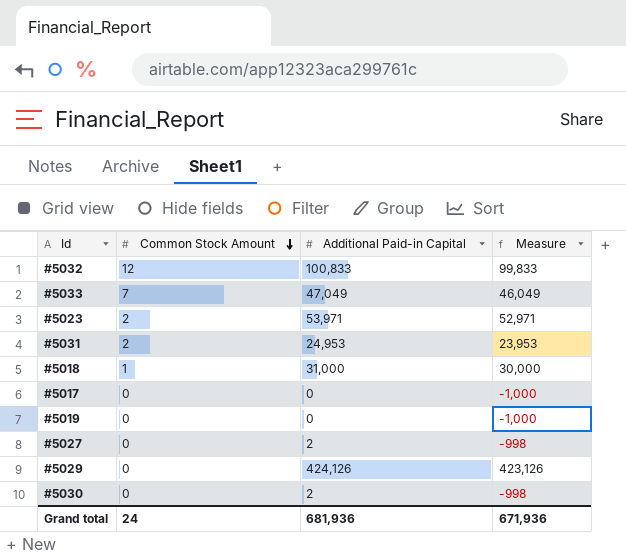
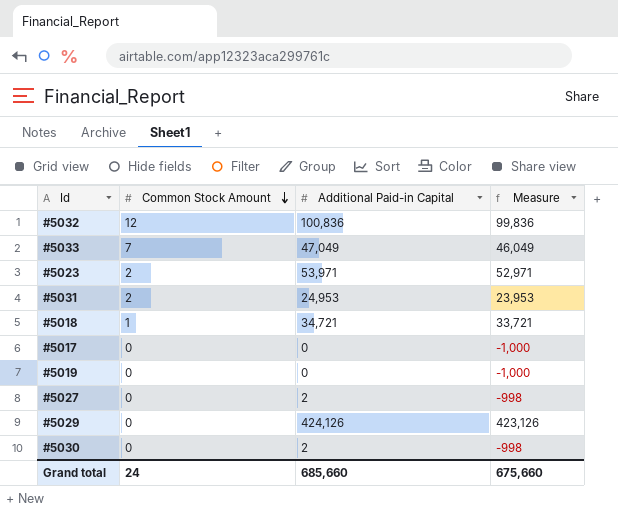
#5032 | Additional Paid-in Capital: 100,833 -> 100,836
#5032 | Measure: 99,833 -> 99,836
#5018 | Additional Paid-in Capital: 31,000 -> 34,721
#5018 | Measure: 30,000 -> 33,721
Grand total | Additional Paid-in Capital: 681,936 -> 685,660
Grand total | Measure: 671,936 -> 675,660

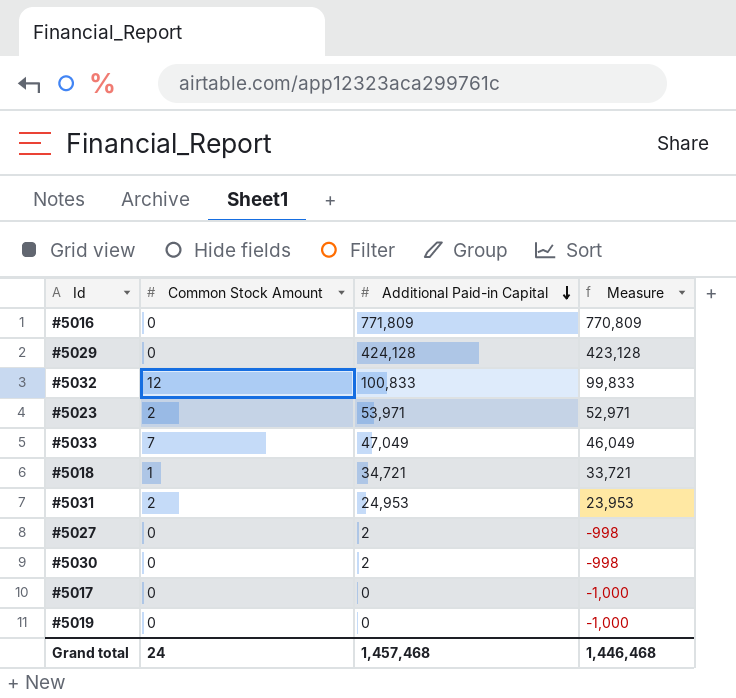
row order: Common Stock Amount descending -> Additional Paid-in Capital descending
row #5016: none -> 0 | 771,809 | 770,809
#5029 | Additional Paid-in Capital: 424,126 -> 424,128
#5029 | Measure: 423,126 -> 423,128
#5032 | Additional Paid-in Capital: 100,836 -> 100,833
#5032 | Measure: 99,836 -> 99,833
Grand total | Additional Paid-in Capital: 685,660 -> 1,457,468
Grand total | Measure: 675,660 -> 1,446,468

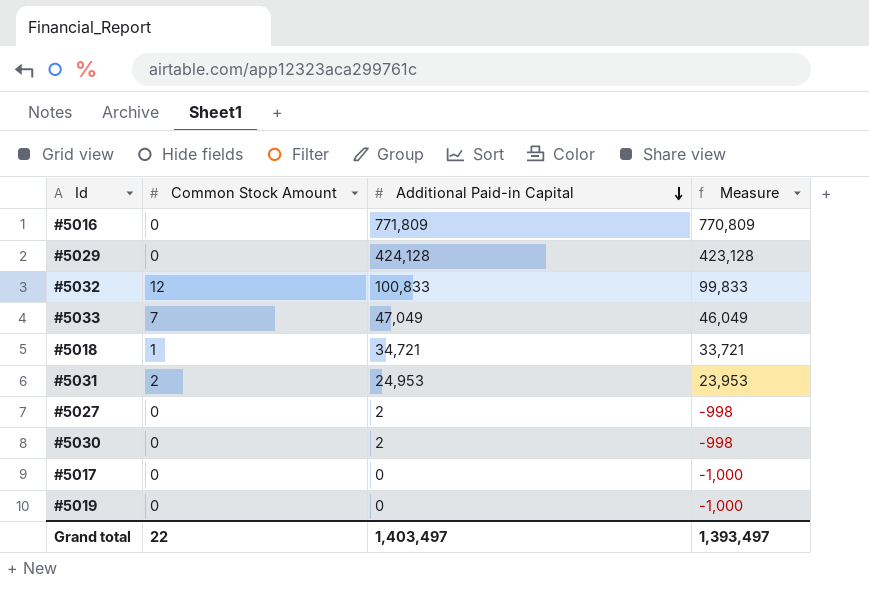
row #5023: 2 | 53,971 | 52,971 -> none
Grand total | Common Stock Amount: 24 -> 22
Grand total | Additional Paid-in Capital: 1,457,468 -> 1,403,497
Grand total | Measure: 1,446,468 -> 1,393,497

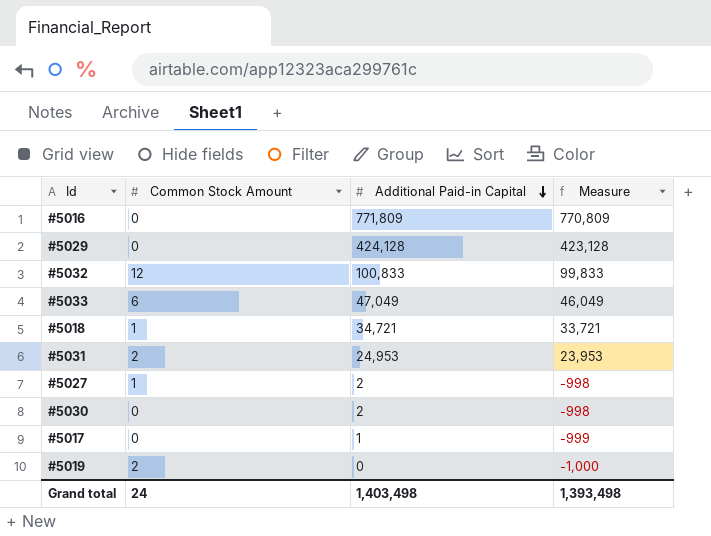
#5033 | Common Stock Amount: 7 -> 6
#5027 | Common Stock Amount: 0 -> 1
#5017 | Additional Paid-in Capital: 0 -> 1
#5017 | Measure: -1,000 -> -999
#5019 | Common Stock Amount: 0 -> 2
Grand total | Common Stock Amount: 22 -> 24
Grand total | Additional Paid-in Capital: 1,403,497 -> 1,403,498
Grand total | Measure: 1,393,497 -> 1,393,498

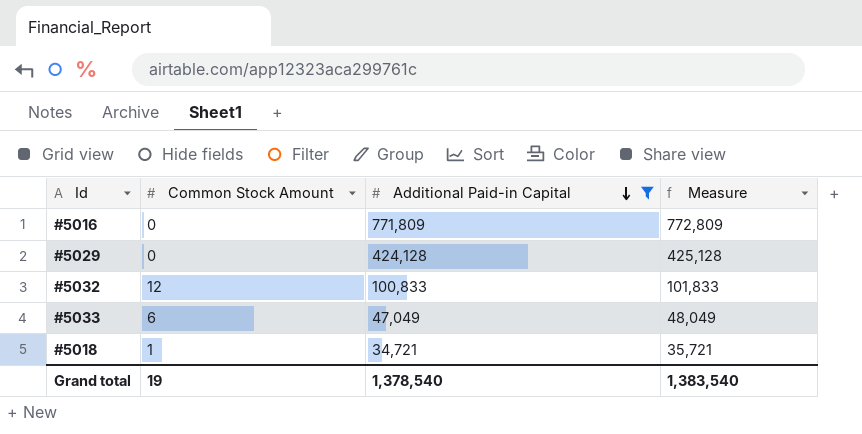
filter: none -> Additional Paid-in Capital >= 34,721
column Measure | formula: [Additional Paid-in Capital] - 1000 -> [Additional Paid-in Capital] + 1000
Grand total | Common Stock Amount: 24 -> 19
Grand total | Additional Paid-in Capital: 1,403,498 -> 1,378,540
Grand total | Measure: 1,393,498 -> 1,383,540

